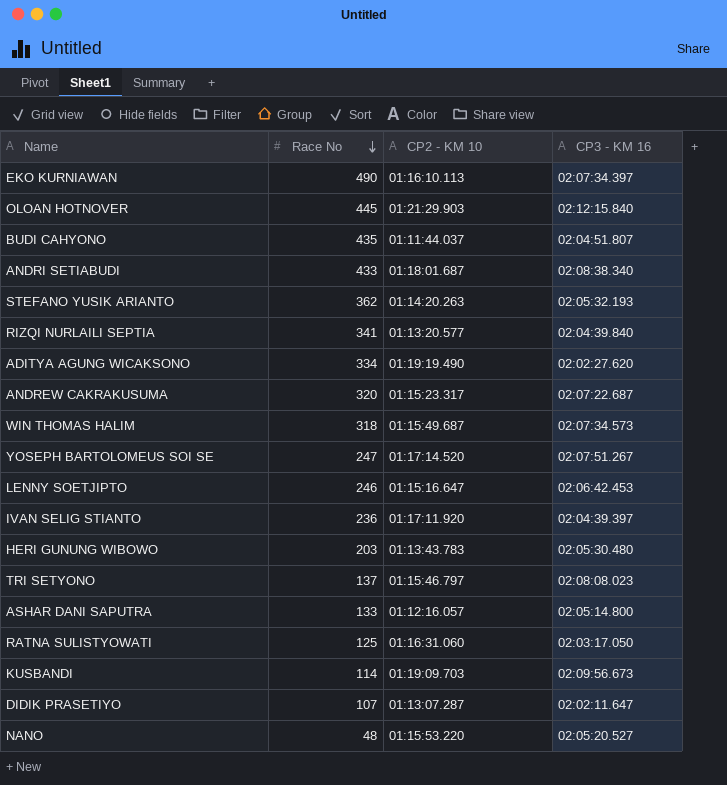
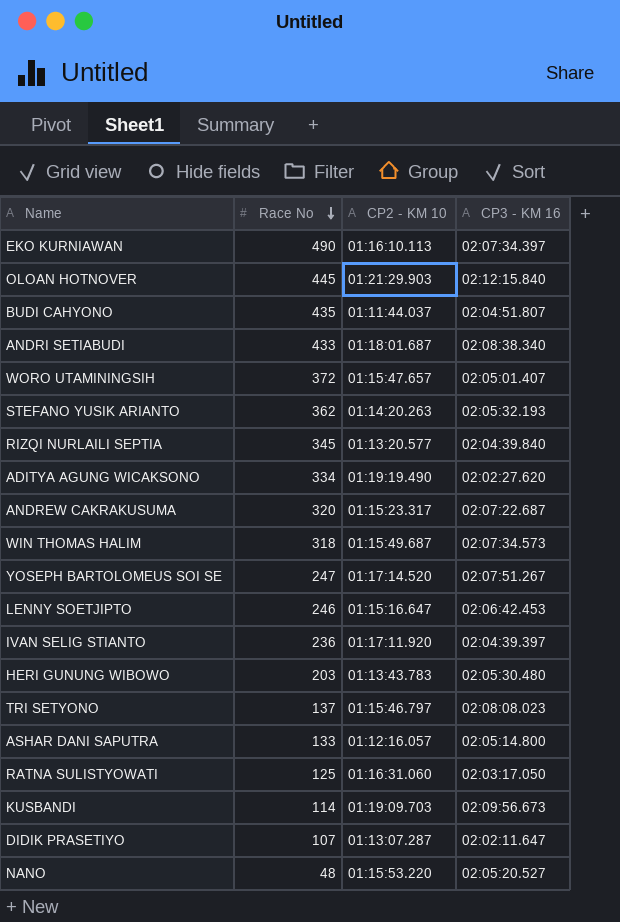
row WORO UTAMININGSIH: none -> 372 | 01:15:47.657 | 02:05:01.407
RIZQI NURLAILI SEPTIA | Race No: 341 -> 345

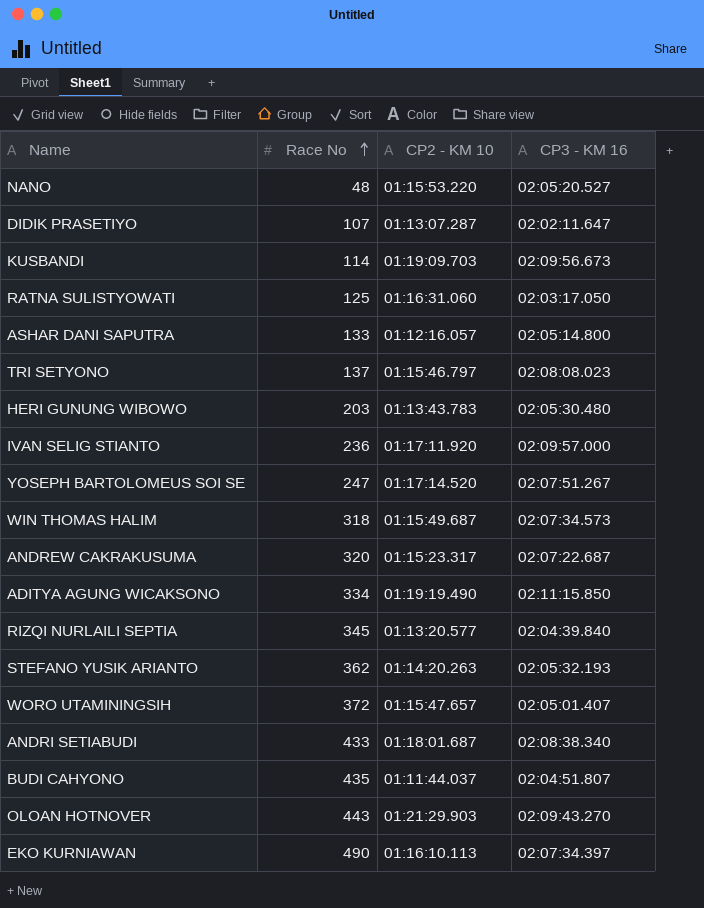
row order: Race No descending -> Race No ascending
row LENNY SOETJIPTO: 246 | 01:15:16.647 | 02:06:42.453 -> none
IVAN SELIG STIANTO | CP3 - KM 16: 02:04:39.397 -> 02:09:57.000
ADITYA AGUNG WICAKSONO | CP3 - KM 16: 02:02:27.620 -> 02:11:15.850
OLOAN HOTNOVER | Race No: 445 -> 443
OLOAN HOTNOVER | CP3 - KM 16: 02:12:15.840 -> 02:09:43.270

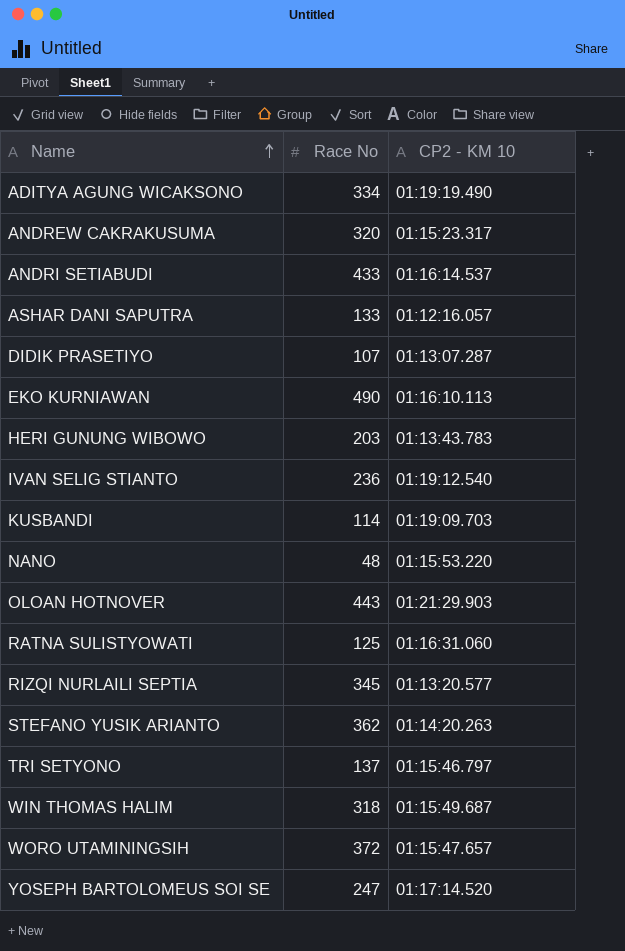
row order: Race No ascending -> Name ascending
column CP3 - KM 16 | position: 4 -> none
row BUDI CAHYONO: 435 | 01:11:44.037 | 02:04:51.807 -> none
ANDRI SETIABUDI | CP2 - KM 10: 01:18:01.687 -> 01:16:14.537
IVAN SELIG STIANTO | CP2 - KM 10: 01:17:11.920 -> 01:19:12.540

